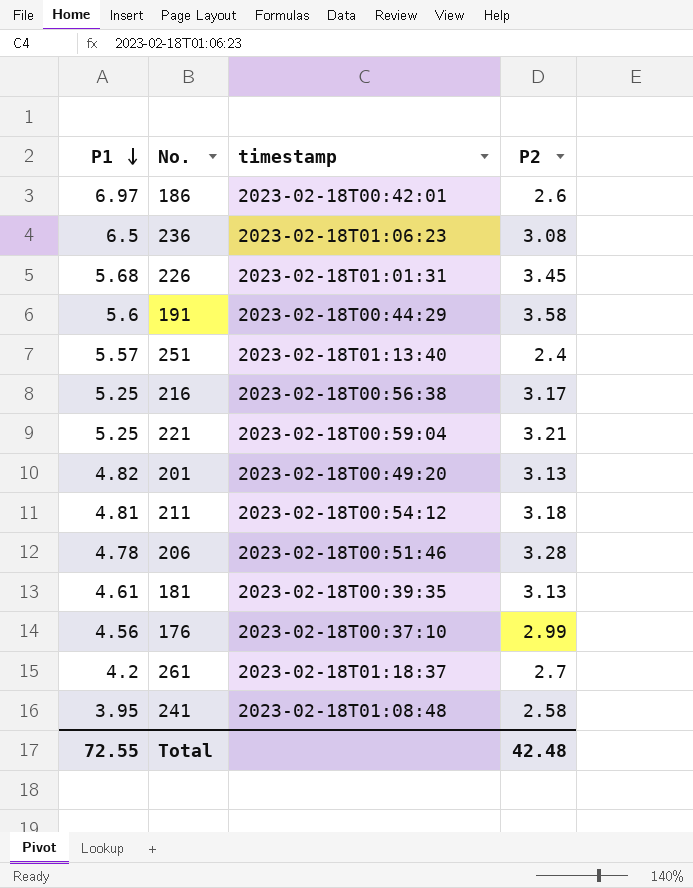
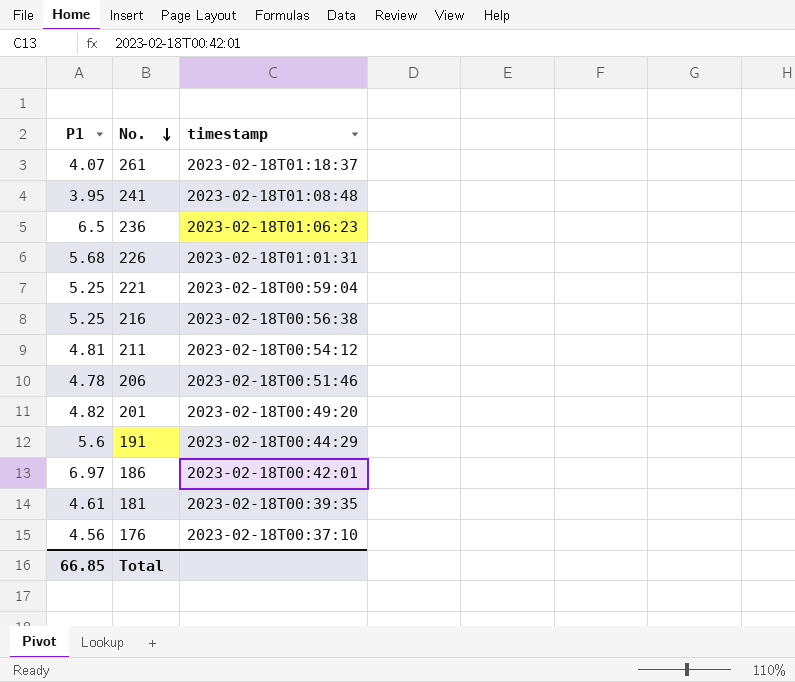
row order: P1 descending -> No. descending
column P2 | position: 4 -> none
row 251: 5.57 | 2023-02-18T01:13:40 | 2.4 -> none
261 | P1: 4.2 -> 4.07
Total | P1: 72.55 -> 66.85

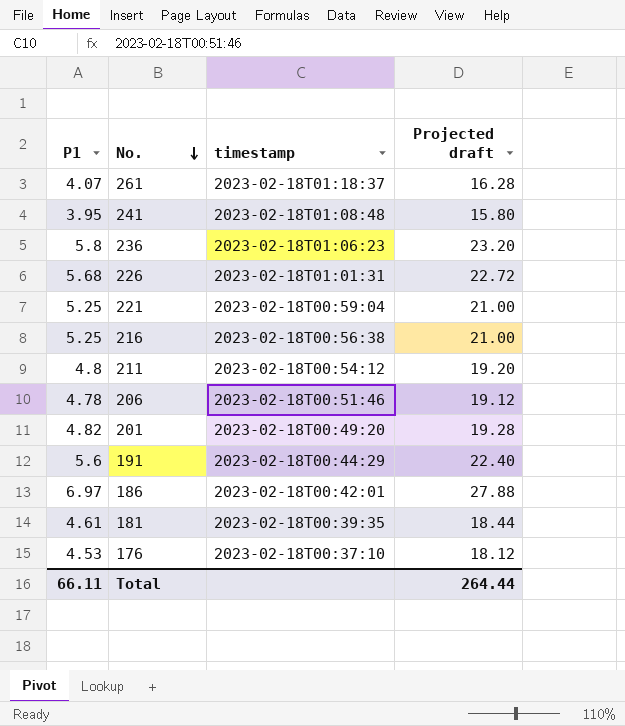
column Projected draft | formula: none -> [P1] * 4
236 | P1: 6.5 -> 5.8
211 | P1: 4.81 -> 4.8
176 | P1: 4.56 -> 4.53
Total | P1: 66.85 -> 66.11

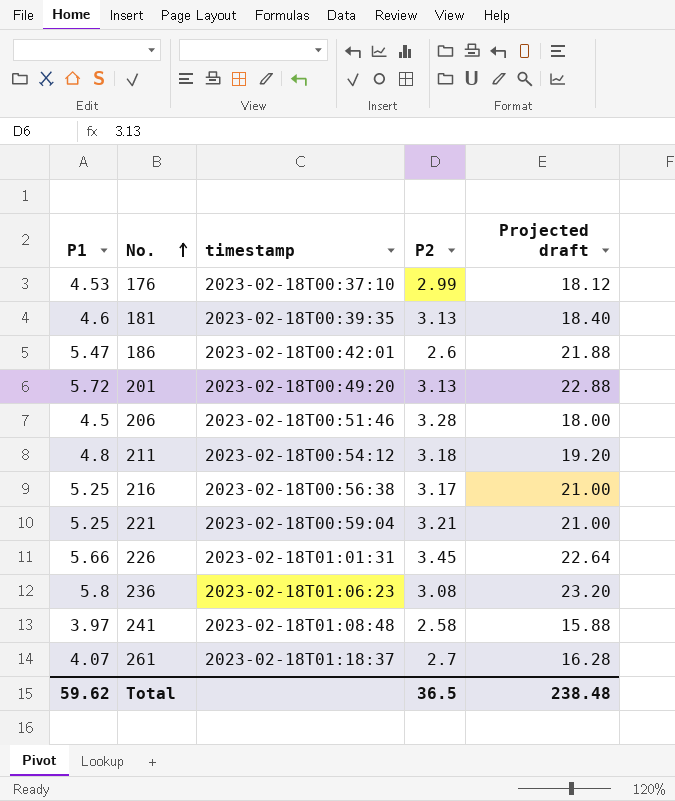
row order: No. descending -> No. ascending
column P2 | position: none -> 4
row 191: 5.6 | 2023-02-18T00:44:29 | 22.40 -> none
181 | P1: 4.61 -> 4.6
181 | Projected draft: 18.44 -> 18.40
186 | P1: 6.97 -> 5.47
186 | Projected draft: 27.88 -> 21.88
201 | P1: 4.82 -> 5.72
201 | Projected draft: 19.28 -> 22.88
206 | P1: 4.78 -> 4.5
206 | Projected draft: 19.12 -> 18.00
226 | P1: 5.68 -> 5.66
226 | Projected draft: 22.72 -> 22.64
241 | P1: 3.95 -> 3.97
241 | Projected draft: 15.80 -> 15.88
Total | P1: 66.11 -> 59.62
Total | Projected draft: 264.44 -> 238.48

